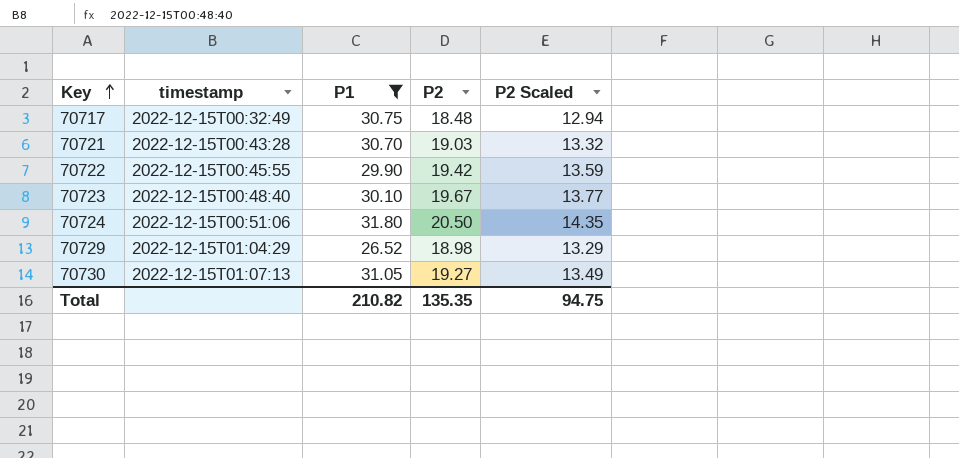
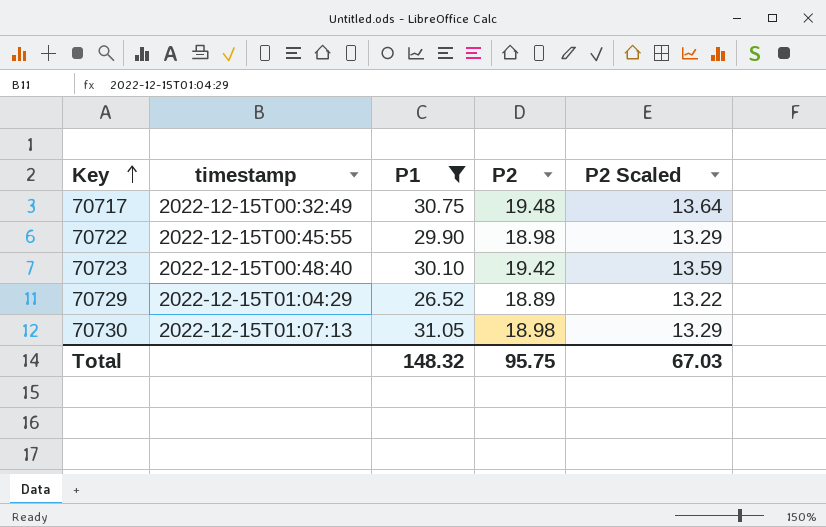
row 70721: 2022-12-15T00:43:28 | 30.70 | 19.03 | 13.32 -> none
row 70724: 2022-12-15T00:51:06 | 31.80 | 20.50 | 14.35 -> none
70717 | P2: 18.48 -> 19.48
70717 | P2 Scaled: 12.94 -> 13.64
70722 | P2: 19.42 -> 18.98
70722 | P2 Scaled: 13.59 -> 13.29
70723 | P2: 19.67 -> 19.42
70723 | P2 Scaled: 13.77 -> 13.59
70729 | P2: 18.98 -> 18.89
70729 | P2 Scaled: 13.29 -> 13.22
70730 | P2: 19.27 -> 18.98
70730 | P2 Scaled: 13.49 -> 13.29
Total | P1: 210.82 -> 148.32
Total | P2: 135.35 -> 95.75
Total | P2 Scaled: 94.75 -> 67.03

